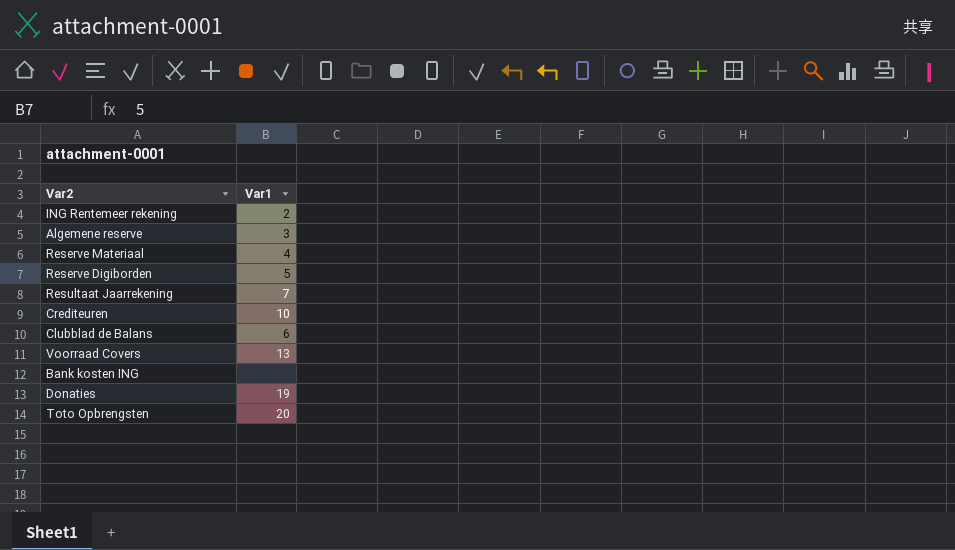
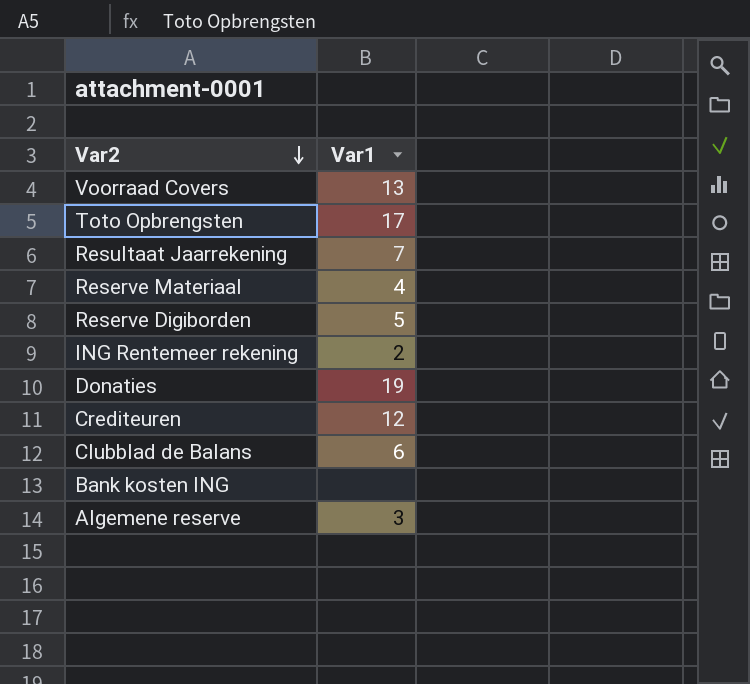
row order: none -> Var2 descending
Toto Opbrengsten | Var1: 20 -> 17
Crediteuren | Var1: 10 -> 12

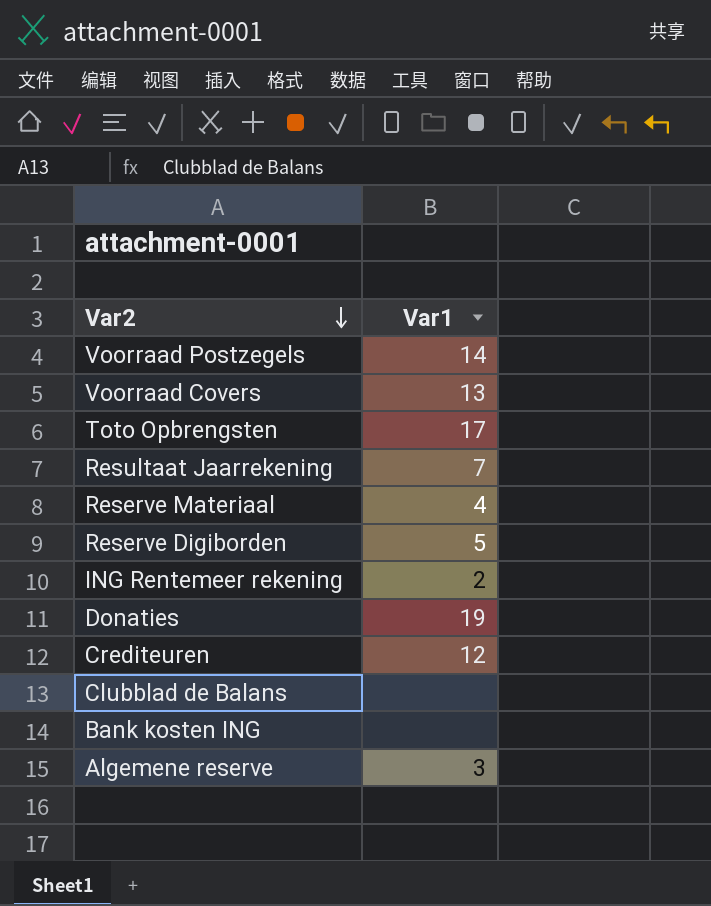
row Voorraad Postzegels: none -> 14
Clubblad de Balans | Var1: 6 -> none

